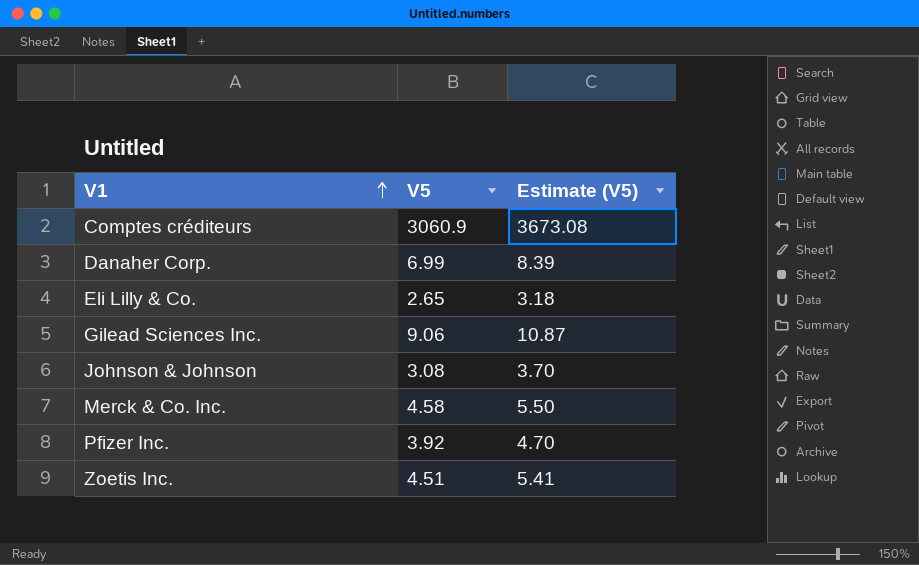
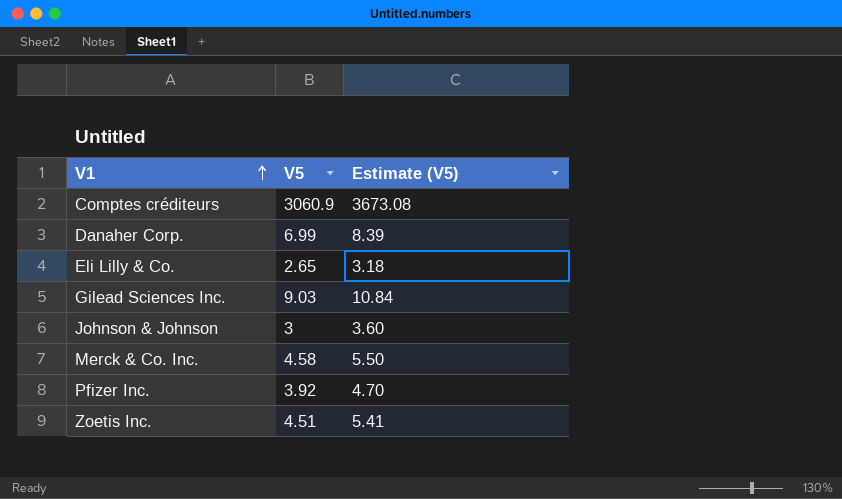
Gilead Sciences Inc. | V5: 9.06 -> 9.03
Gilead Sciences Inc. | Estimate (V5): 10.87 -> 10.84
Johnson & Johnson | V5: 3.08 -> 3
Johnson & Johnson | Estimate (V5): 3.70 -> 3.60

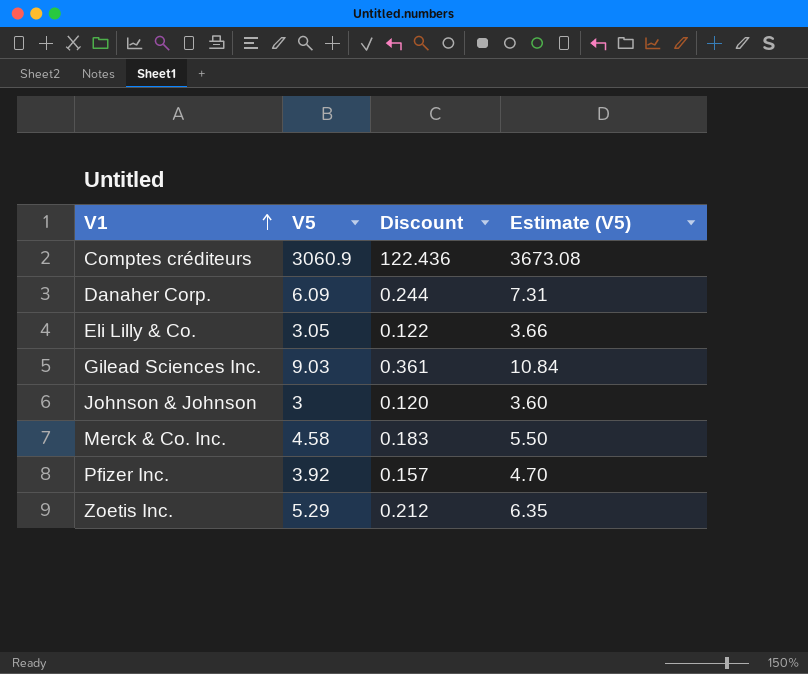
column Discount | formula: none -> [V5] * 0.04
Danaher Corp. | V5: 6.99 -> 6.09
Danaher Corp. | Estimate (V5): 8.39 -> 7.31
Eli Lilly & Co. | V5: 2.65 -> 3.05
Eli Lilly & Co. | Estimate (V5): 3.18 -> 3.66
Zoetis Inc. | V5: 4.51 -> 5.29
Zoetis Inc. | Estimate (V5): 5.41 -> 6.35

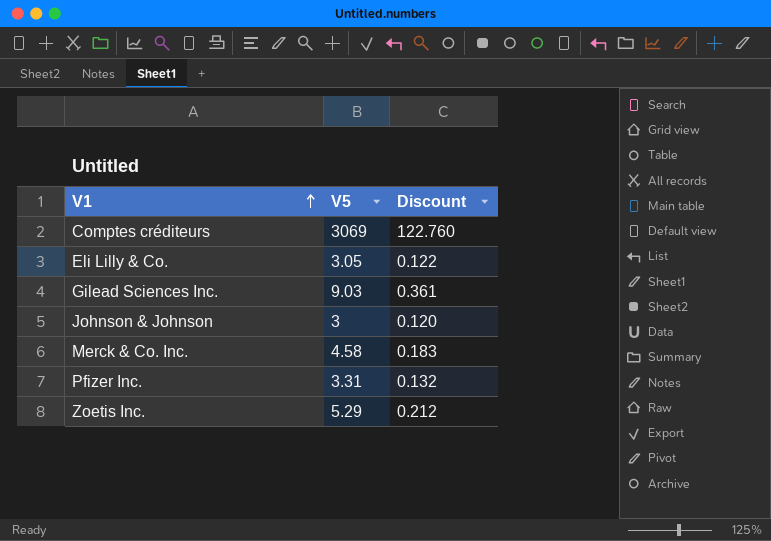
column Estimate (V5) | formula: [V5] * 1.2 -> none
row Danaher Corp.: 6.09 | 0.244 | 7.31 -> none
Comptes créditeurs | V5: 3060.9 -> 3069
Comptes créditeurs | Discount: 122.436 -> 122.760
Pfizer Inc. | V5: 3.92 -> 3.31
Pfizer Inc. | Discount: 0.157 -> 0.132

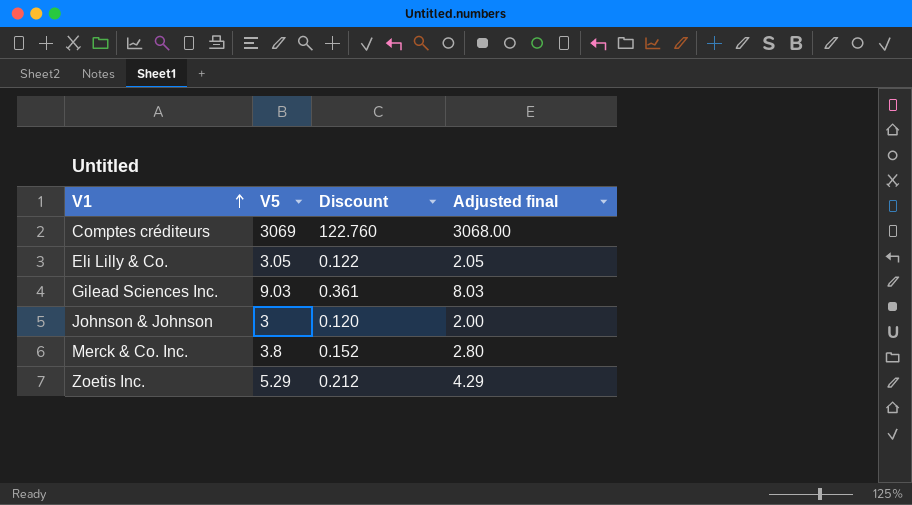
column Adjusted final | formula: none -> [V5] - 1
row Pfizer Inc.: 3.31 | 0.132 -> none
Merck & Co. Inc. | V5: 4.58 -> 3.8
Merck & Co. Inc. | Discount: 0.183 -> 0.152

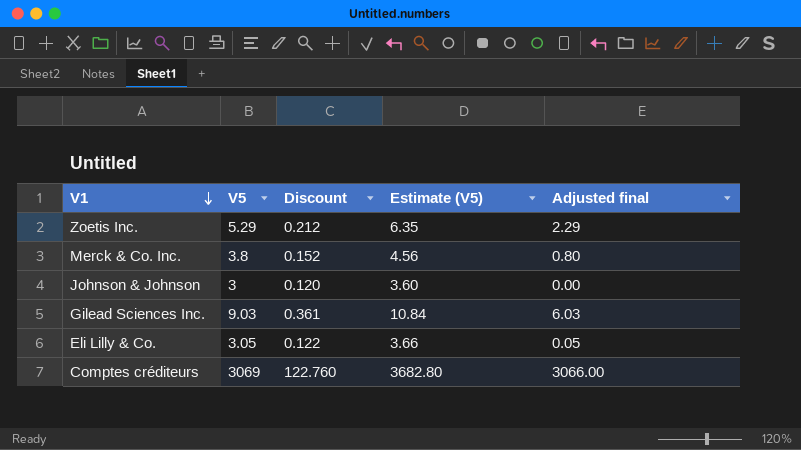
row order: V1 ascending -> V1 descending
column Estimate (V5) | formula: none -> [V5] * 1.2
column Adjusted final | formula: [V5] - 1 -> [V5] - 3

